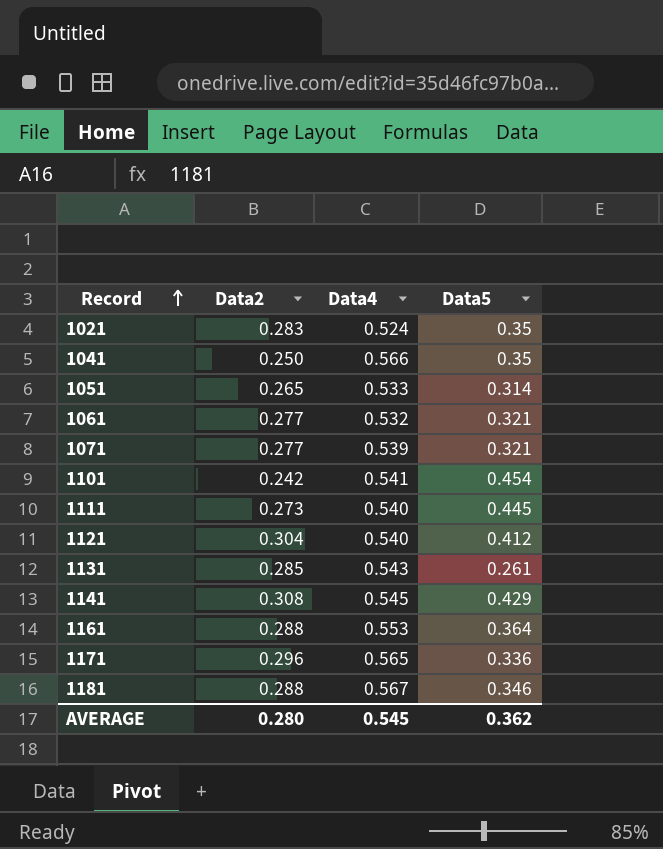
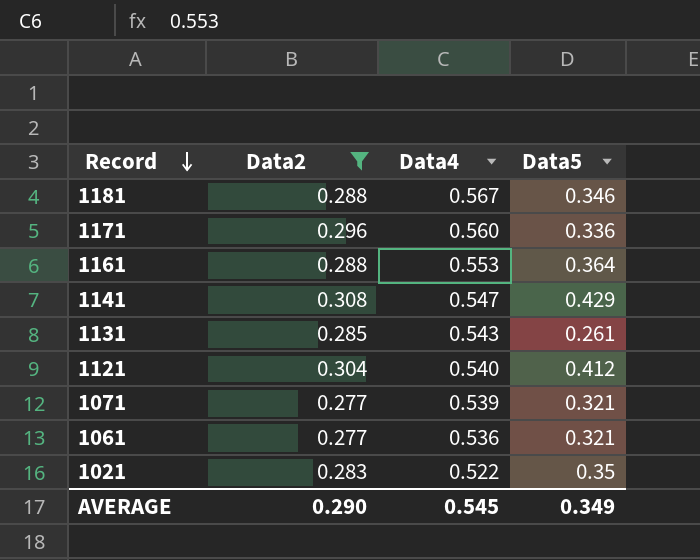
filter: none -> Data2 >= 0.277
row order: Record ascending -> Record descending
1171 | Data4: 0.565 -> 0.560
1141 | Data4: 0.545 -> 0.547
1061 | Data4: 0.532 -> 0.536
1021 | Data4: 0.524 -> 0.522
AVERAGE | Data2: 0.280 -> 0.290
AVERAGE | Data5: 0.362 -> 0.349

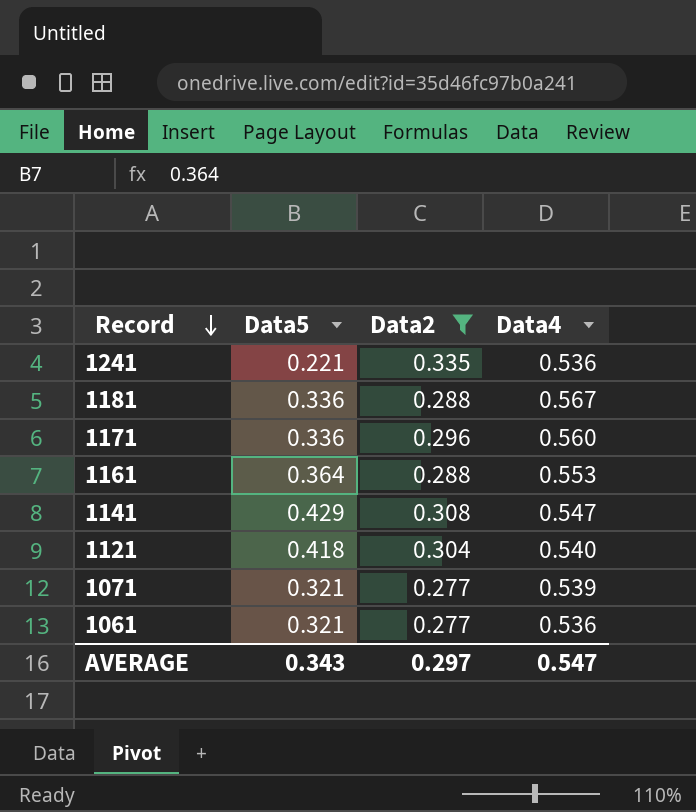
column Data5 | position: 4 -> 2
row 1131: 0.285 | 0.543 | 0.261 -> none
row 1021: 0.283 | 0.522 | 0.35 -> none
row 1241: none -> 0.221 | 0.335 | 0.536
1181 | Data5: 0.346 -> 0.336
1121 | Data5: 0.412 -> 0.418
AVERAGE | Data5: 0.349 -> 0.343
AVERAGE | Data2: 0.290 -> 0.297
AVERAGE | Data4: 0.545 -> 0.547

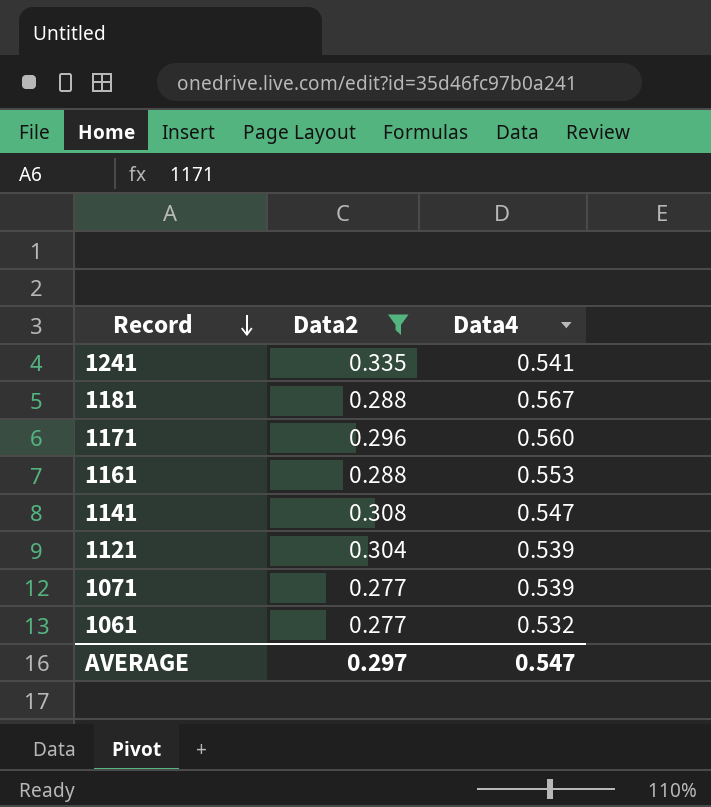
column Data5 | position: 2 -> none
1241 | Data4: 0.536 -> 0.541
1121 | Data4: 0.540 -> 0.539
1061 | Data4: 0.536 -> 0.532

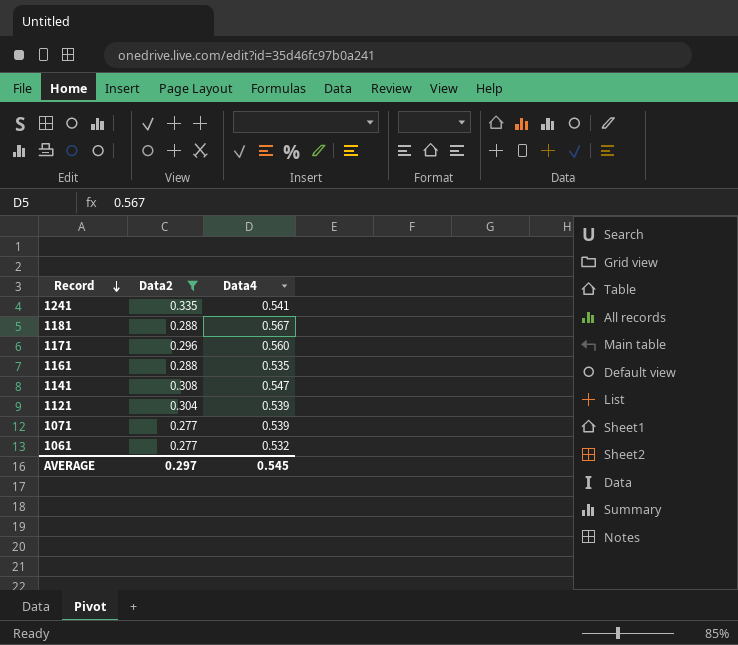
1161 | Data4: 0.553 -> 0.535
AVERAGE | Data4: 0.547 -> 0.545

